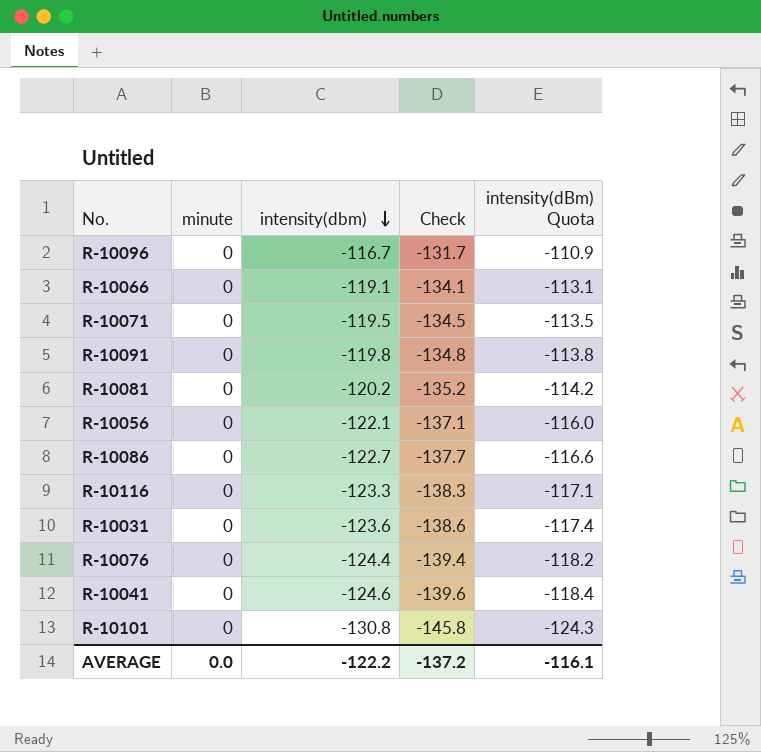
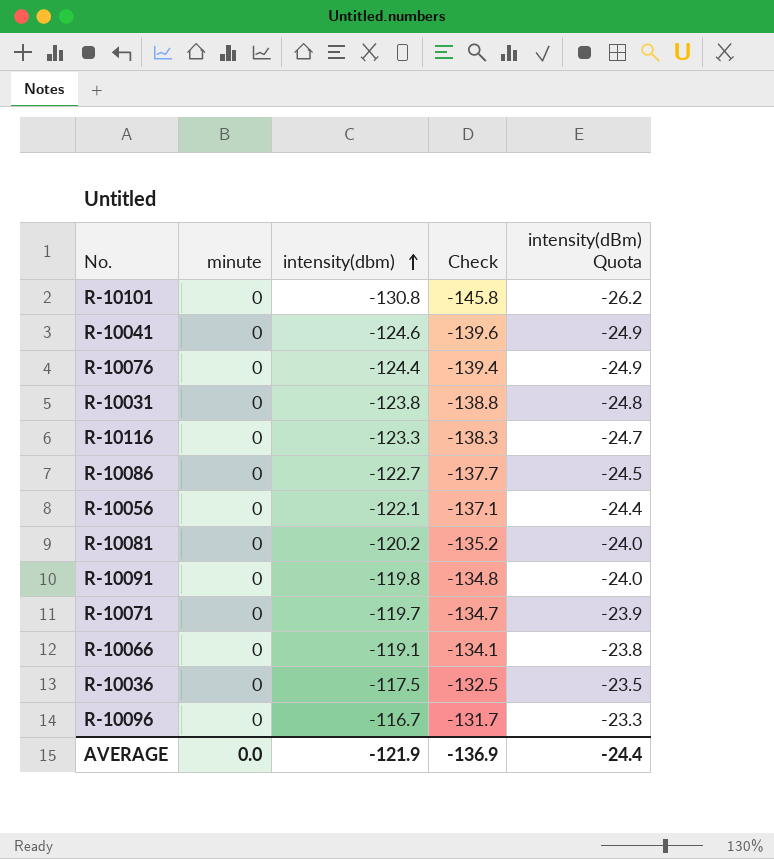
row order: intensity(dbm) descending -> intensity(dbm) ascending
column intensity(dBm) Quota | formula: [intensity(dbm)] * 0.95 -> [intensity(dbm)] * 0.2
R-10031 | intensity(dbm): -123.6 -> -123.8
R-10031 | Check: -138.6 -> -138.8
R-10071 | intensity(dbm): -119.5 -> -119.7
R-10071 | Check: -134.5 -> -134.7
row R-10036: none -> 0 | -117.5 | -132.5 | -23.5
AVERAGE | intensity(dbm): -122.2 -> -121.9
AVERAGE | Check: -137.2 -> -136.9
AVERAGE | intensity(dBm) Quota: -116.1 -> -24.4

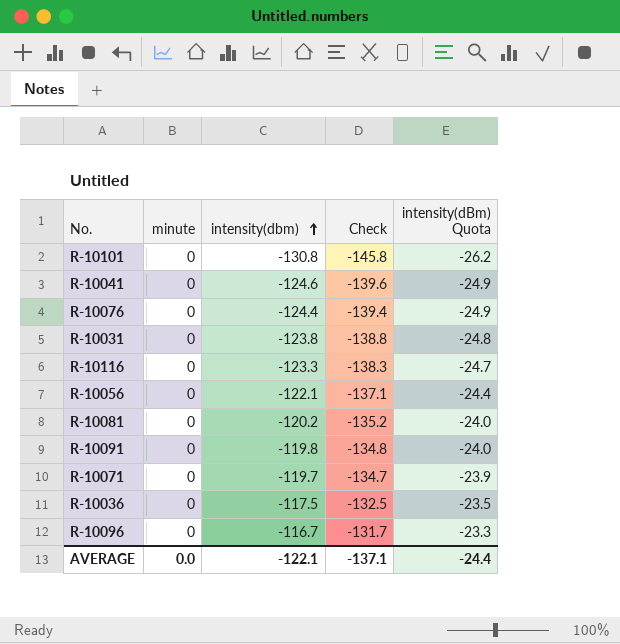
row R-10086: 0 | -122.7 | -137.7 | -24.5 -> none
row R-10066: 0 | -119.1 | -134.1 | -23.8 -> none
AVERAGE | intensity(dbm): -121.9 -> -122.1
AVERAGE | Check: -136.9 -> -137.1

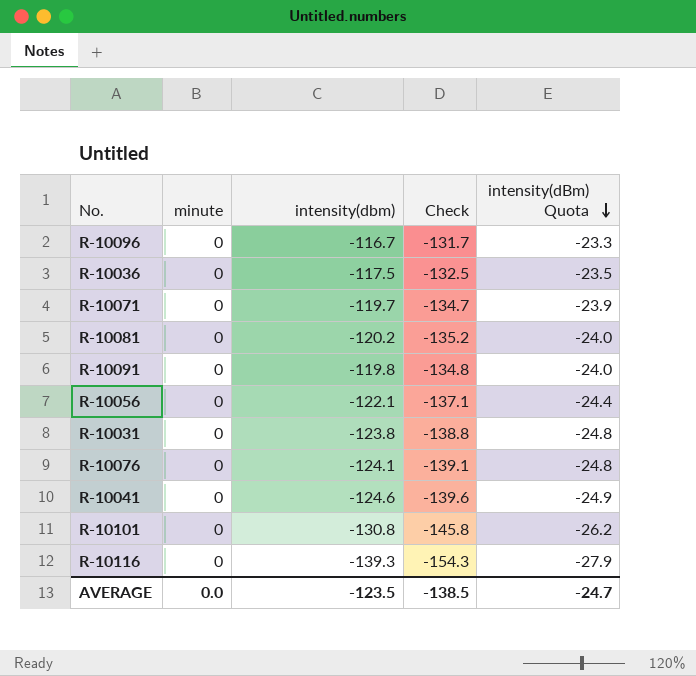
row order: intensity(dbm) ascending -> intensity(dBm) Quota descending
R-10076 | intensity(dbm): -124.4 -> -124.1
R-10076 | Check: -139.4 -> -139.1
R-10076 | intensity(dBm) Quota: -24.9 -> -24.8
R-10116 | intensity(dbm): -123.3 -> -139.3
R-10116 | Check: -138.3 -> -154.3
R-10116 | intensity(dBm) Quota: -24.7 -> -27.9
AVERAGE | intensity(dbm): -122.1 -> -123.5
AVERAGE | Check: -137.1 -> -138.5
AVERAGE | intensity(dBm) Quota: -24.4 -> -24.7

